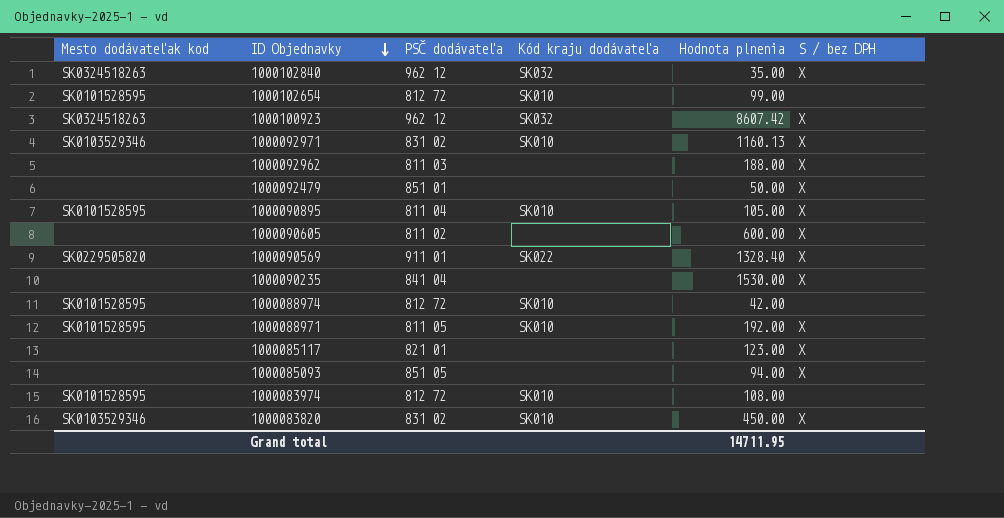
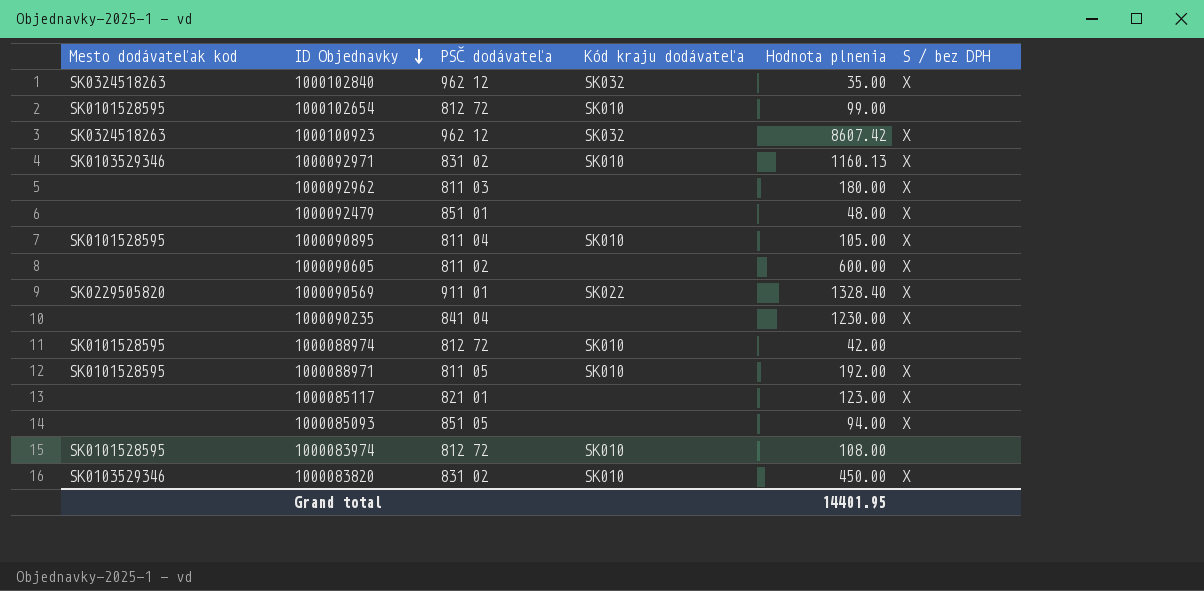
1000092962 | Hodnota plnenia: 188.00 -> 180.00
1000092479 | Hodnota plnenia: 50.00 -> 48.00
1000090235 | Hodnota plnenia: 1530.00 -> 1230.00
Grand total | Hodnota plnenia: 14711.95 -> 14401.95

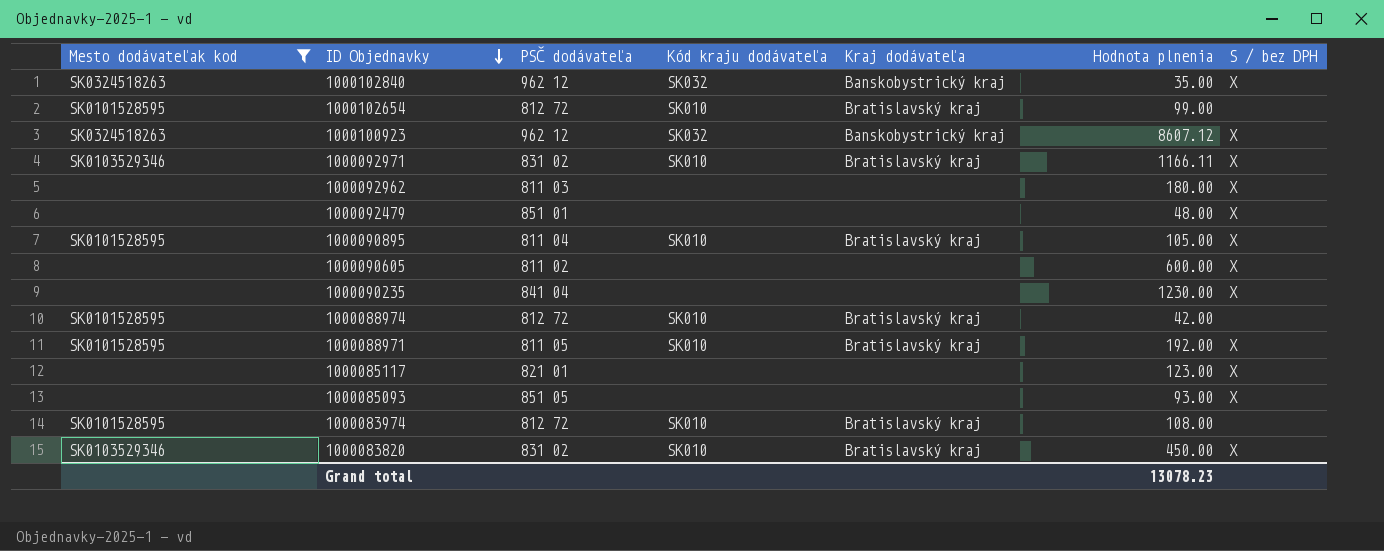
filter: none -> Mesto dodávateľak kod != SK0229505820
column Kraj dodávateľa | position: none -> 5
1000100923 | Hodnota plnenia: 8607.42 -> 8607.12
1000092971 | Hodnota plnenia: 1160.13 -> 1166.11
1000085093 | Hodnota plnenia: 94.00 -> 93.00
Grand total | Hodnota plnenia: 14401.95 -> 13078.23

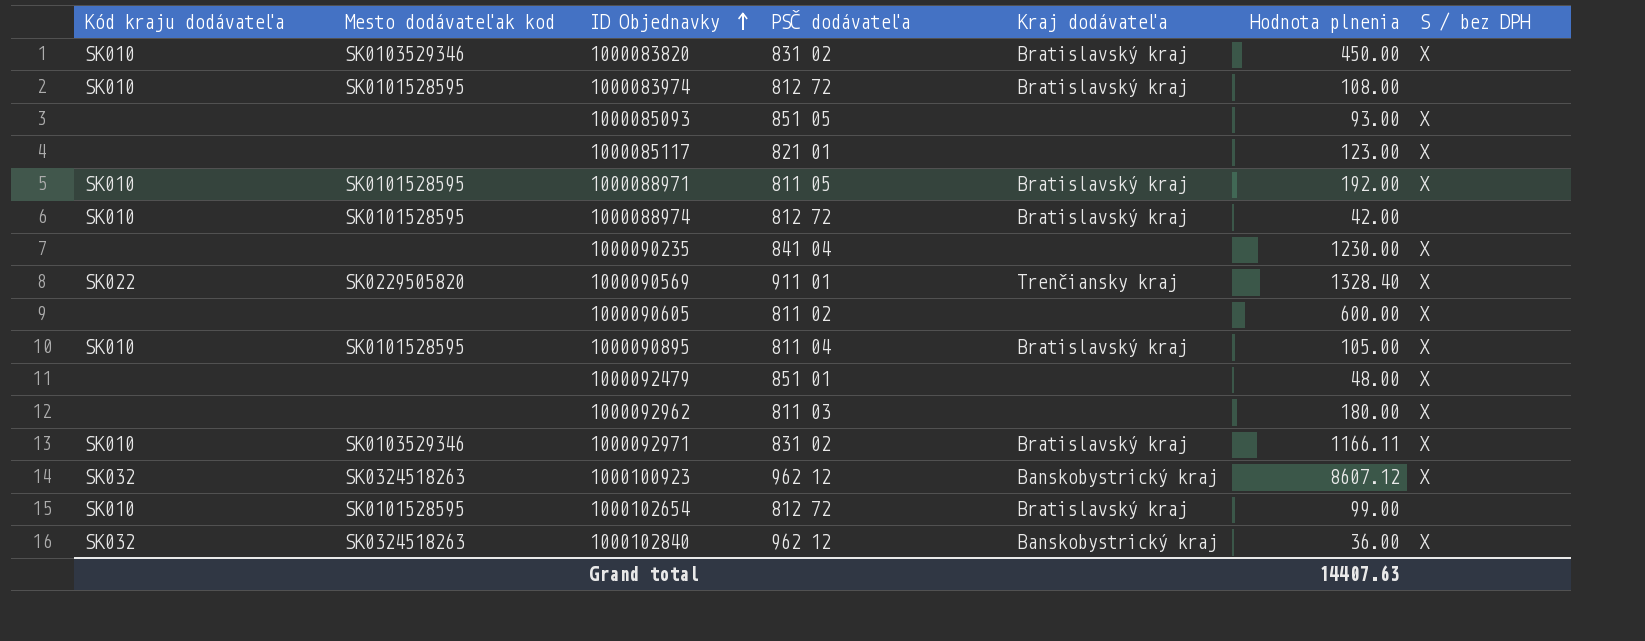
filter: Mesto dodávateľak kod != SK0229505820 -> none
row order: ID Objednavky descending -> ID Objednavky ascending
column Kód kraju dodávateľa | position: 4 -> 1
1000102840 | Hodnota plnenia: 35.00 -> 36.00
Grand total | Hodnota plnenia: 13078.23 -> 14407.63

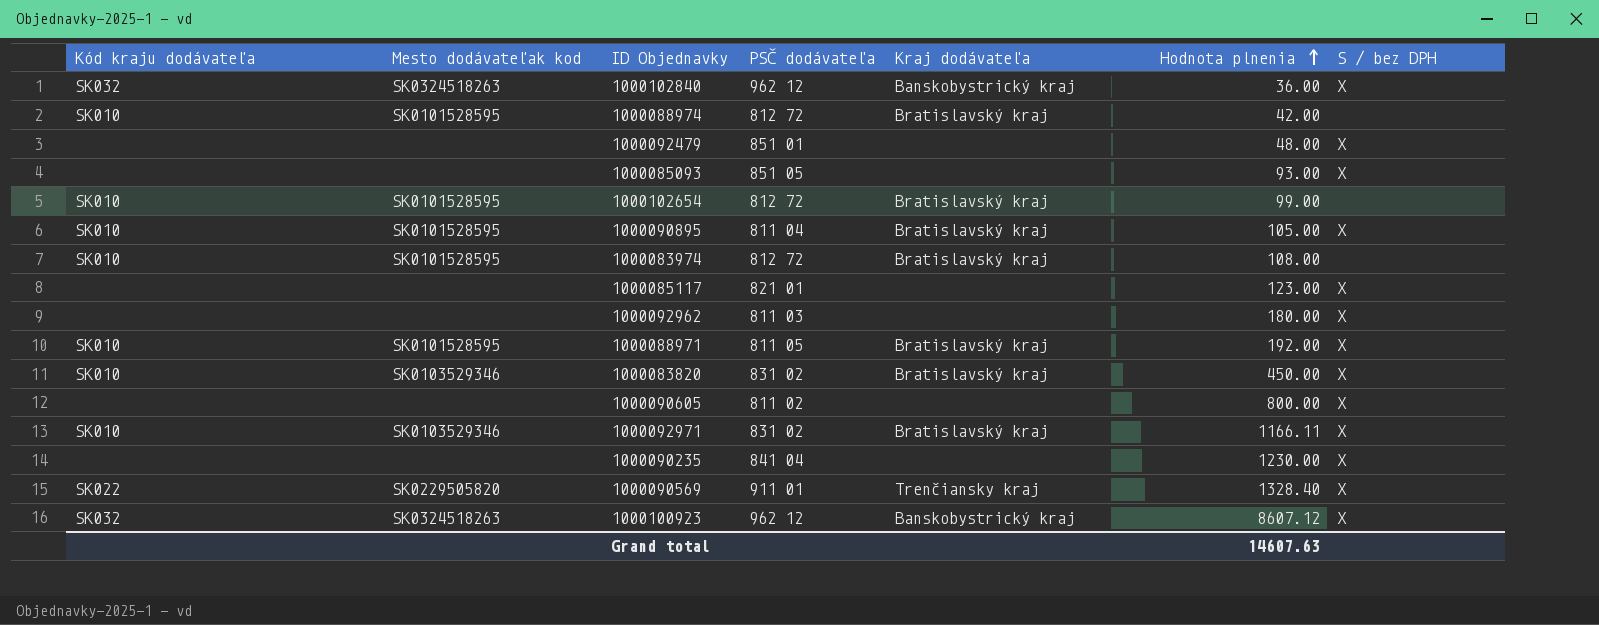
row order: ID Objednavky ascending -> Hodnota plnenia ascending
1000090605 | Hodnota plnenia: 600.00 -> 800.00
Grand total | Hodnota plnenia: 14407.63 -> 14607.63

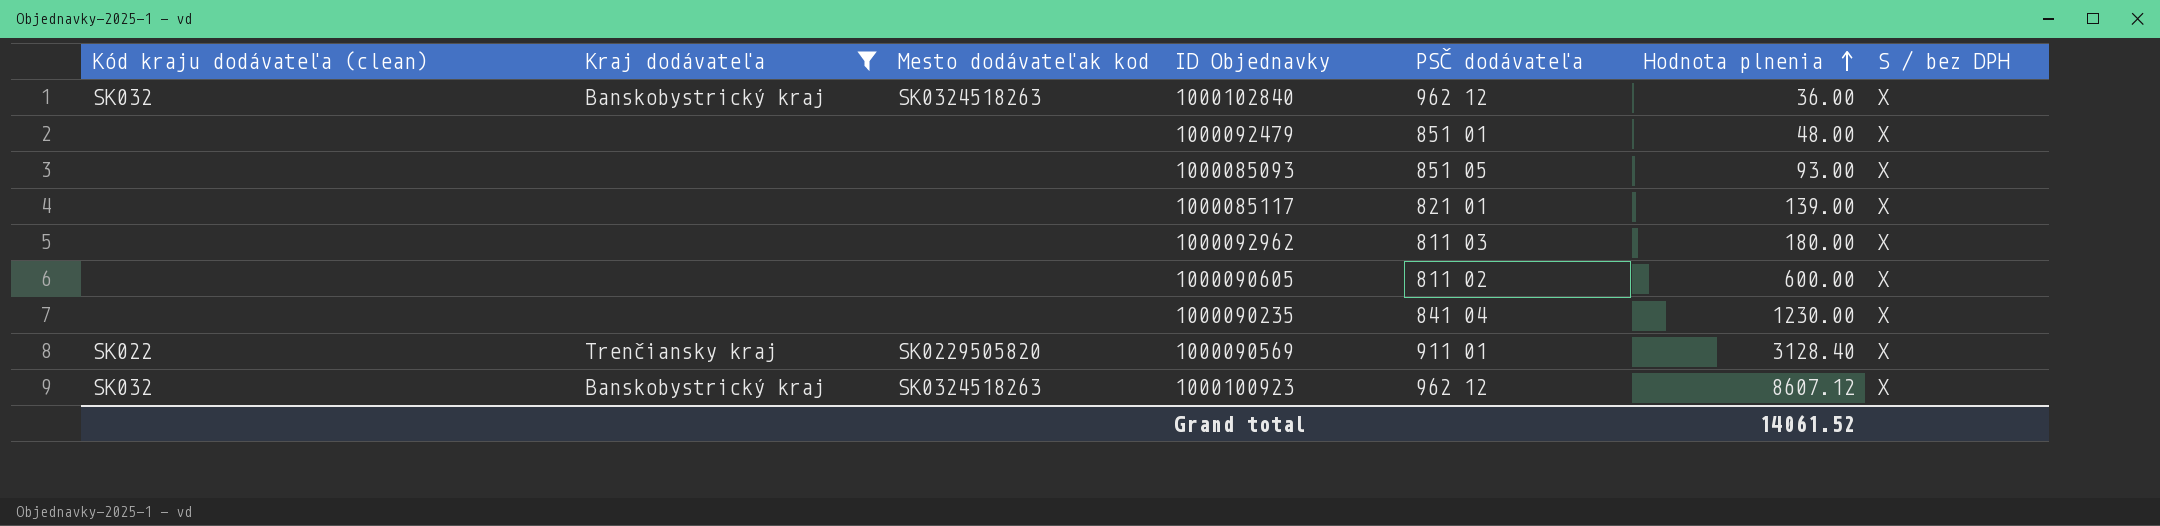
filter: none -> Kraj dodávateľa != Bratislavský kraj
column name: Kód kraju dodávateľa -> Kód kraju dodávateľa (clean)
column Kraj dodávateľa | position: 5 -> 2
1000085117 | Hodnota plnenia: 123.00 -> 139.00
1000090605 | Hodnota plnenia: 800.00 -> 600.00
1000090569 | Hodnota plnenia: 1328.40 -> 3128.40
Grand total | Hodnota plnenia: 14607.63 -> 14061.52

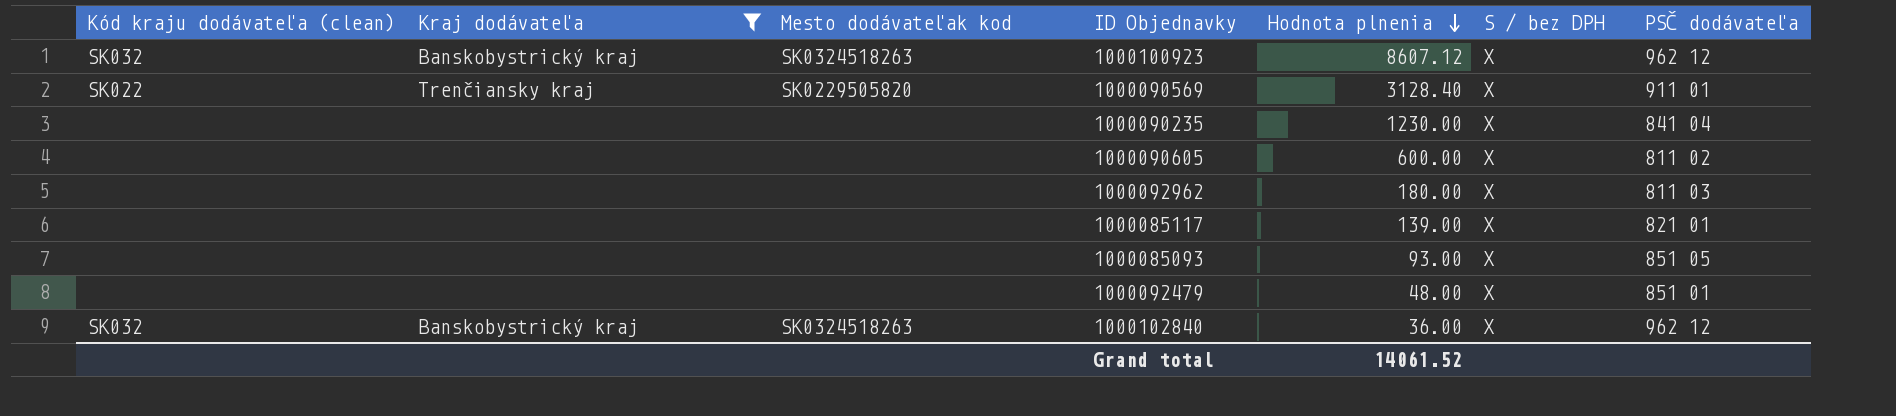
row order: Hodnota plnenia ascending -> Hodnota plnenia descending
column PSČ dodávateľa | position: 5 -> 7

